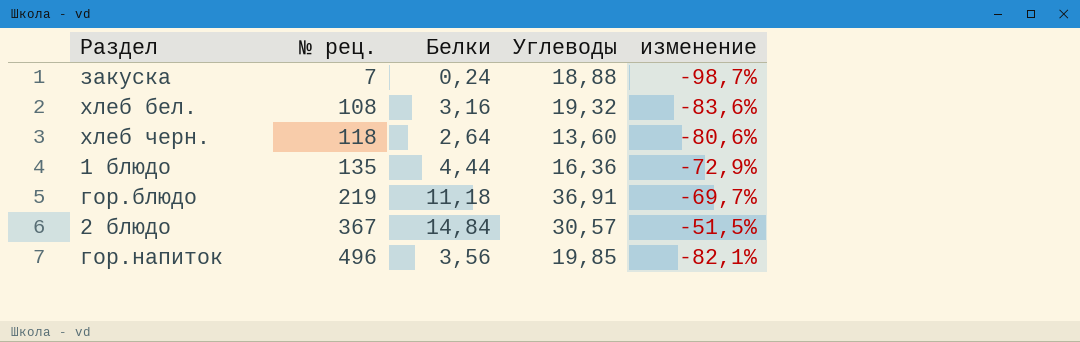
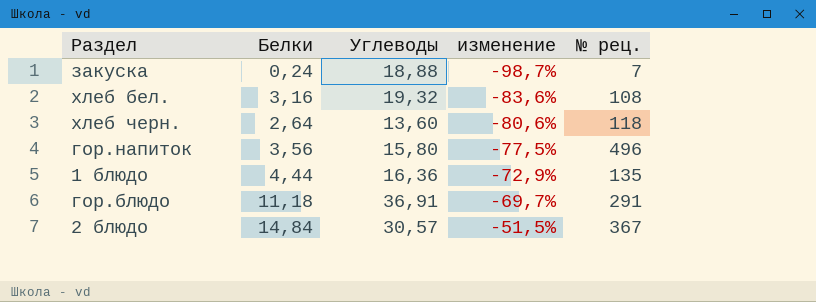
row order: № рец. ascending -> изменение ascending
column № рец. | position: 2 -> 5
гор.напиток | Углеводы: 19,85 -> 15,80
гор.напиток | изменение: -82,1% -> -77,5%
гор.блюдо | № рец.: 219 -> 291

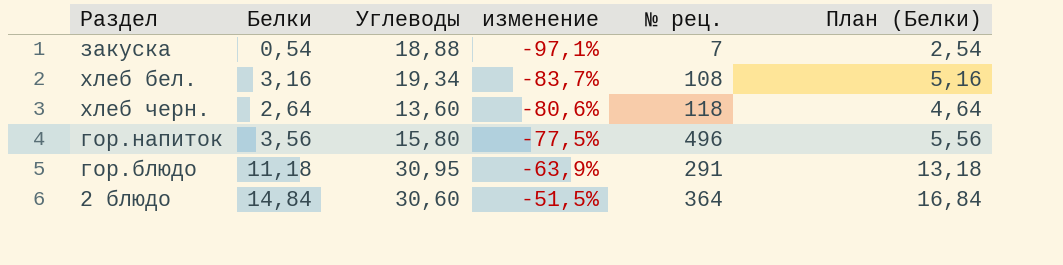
column План (Белки) | formula: none -> [Белки] + 2
row 1 блюдо: 4,44 | 16,36 | -72,9% | 135 -> none
закуска | Белки: 0,24 -> 0,54
закуска | изменение: -98,7% -> -97,1%
хлеб бел. | Углеводы: 19,32 -> 19,34
хлеб бел. | изменение: -83,6% -> -83,7%
гор.блюдо | Углеводы: 36,91 -> 30,95
гор.блюдо | изменение: -69,7% -> -63,9%
2 блюдо | Углеводы: 30,57 -> 30,60
2 блюдо | № рец.: 367 -> 364

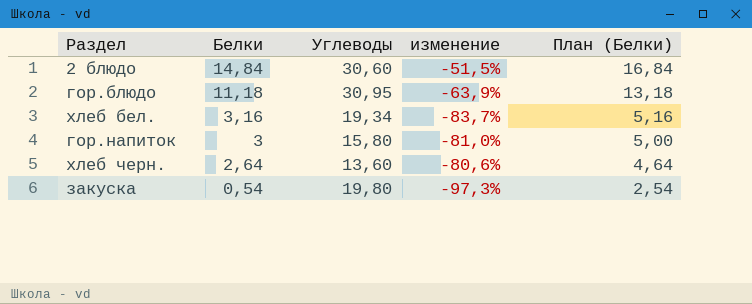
row order: изменение ascending -> Белки descending
column № рец. | position: 5 -> none
гор.напиток | Белки: 3,56 -> 3
гор.напиток | изменение: -77,5% -> -81,0%
гор.напиток | План (Белки): 5,56 -> 5,00
закуска | Углеводы: 18,88 -> 19,80
закуска | изменение: -97,1% -> -97,3%

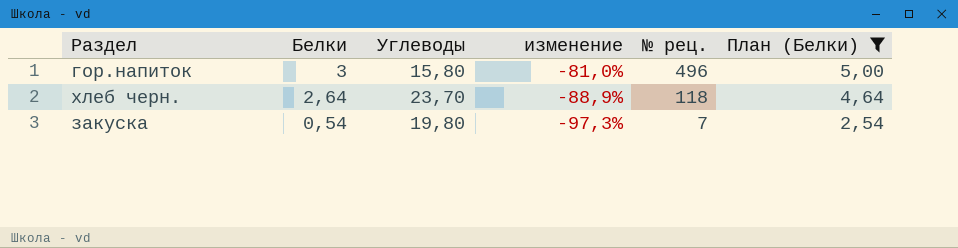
filter: none -> План (Белки) <= 5,00
column № рец. | position: none -> 5
хлеб черн. | Углеводы: 13,60 -> 23,70
хлеб черн. | изменение: -80,6% -> -88,9%

